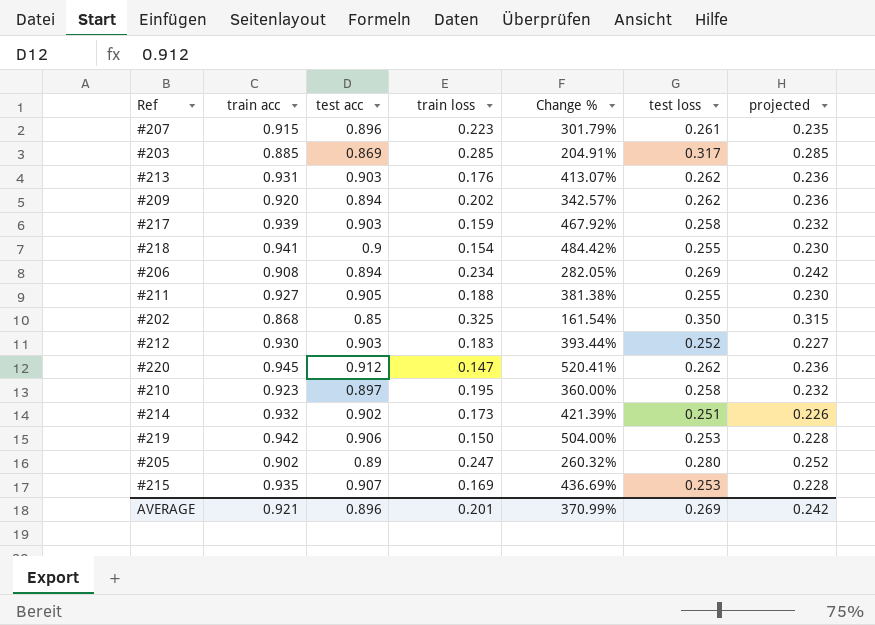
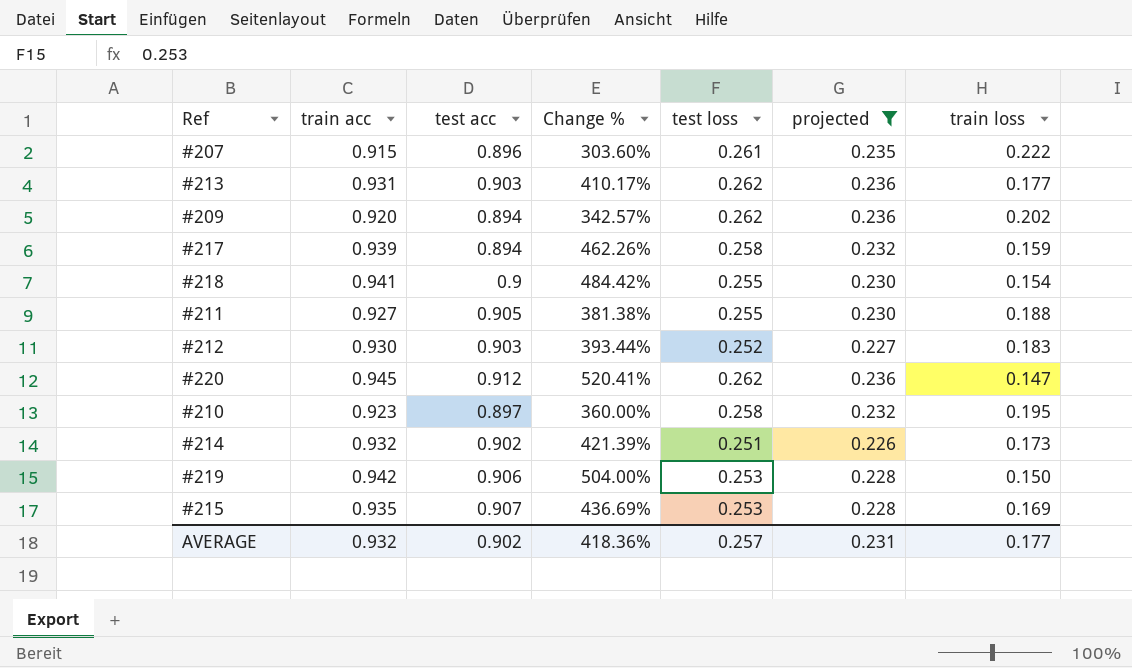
filter: none -> projected <= 0.236
column train loss | position: 4 -> 7
#207 | Change %: 301.79% -> 303.60%
#207 | train loss: 0.223 -> 0.222
#213 | Change %: 413.07% -> 410.17%
#213 | train loss: 0.176 -> 0.177
#217 | test acc: 0.903 -> 0.894
#217 | Change %: 467.92% -> 462.26%
AVERAGE | train acc: 0.921 -> 0.932
AVERAGE | test acc: 0.896 -> 0.902
AVERAGE | Change %: 370.99% -> 418.36%
AVERAGE | test loss: 0.269 -> 0.257
AVERAGE | projected: 0.242 -> 0.231
AVERAGE | train loss: 0.201 -> 0.177

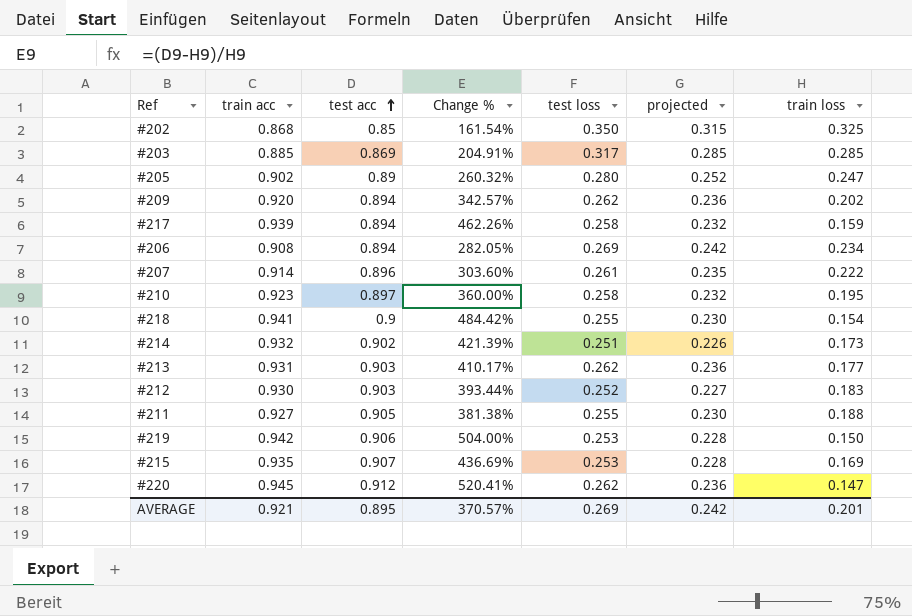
filter: projected <= 0.236 -> none
row order: none -> test acc ascending
#207 | train acc: 0.915 -> 0.914
AVERAGE | train acc: 0.932 -> 0.921
AVERAGE | test acc: 0.902 -> 0.895
AVERAGE | Change %: 418.36% -> 370.57%
AVERAGE | test loss: 0.257 -> 0.269
AVERAGE | projected: 0.231 -> 0.242
AVERAGE | train loss: 0.177 -> 0.201

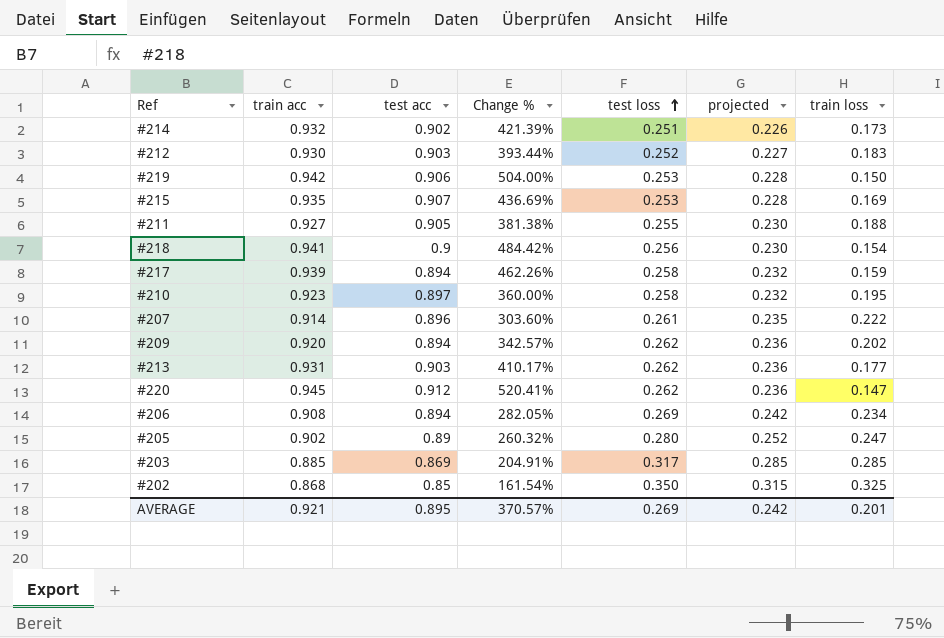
row order: test acc ascending -> test loss ascending
#218 | test loss: 0.255 -> 0.256

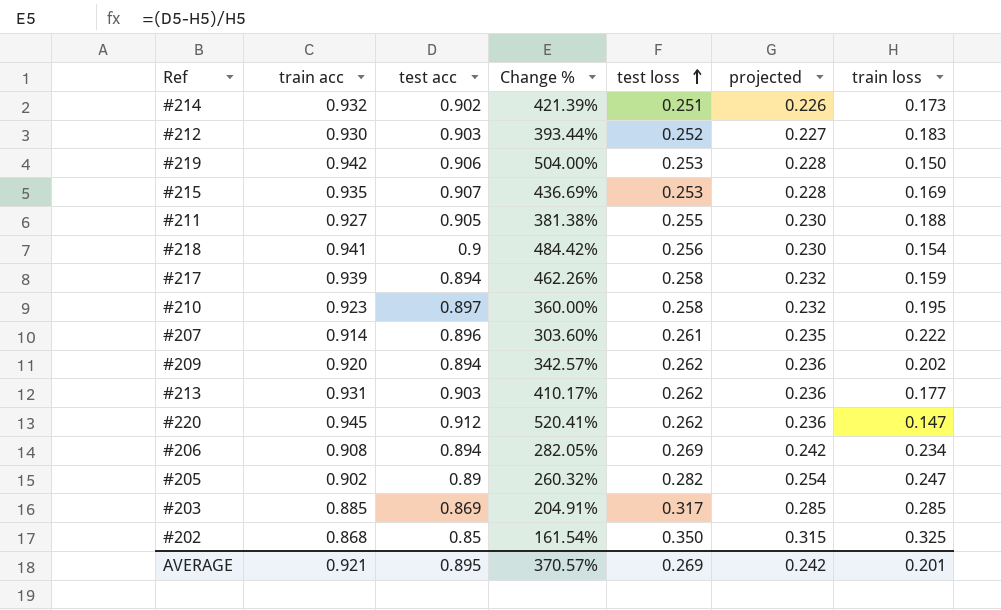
#205 | test loss: 0.280 -> 0.282
#205 | projected: 0.252 -> 0.254

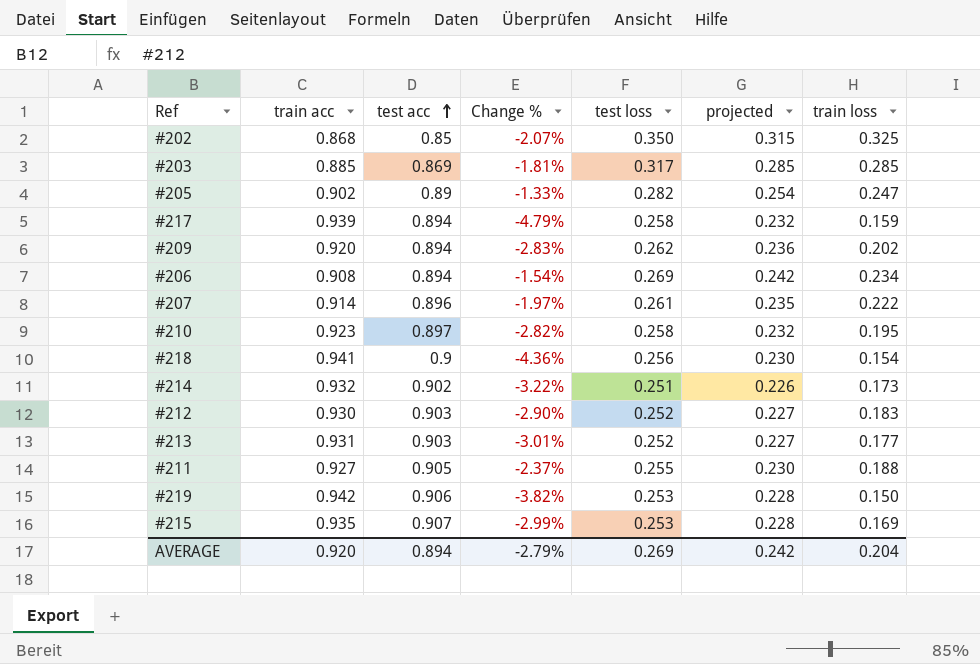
row order: test loss ascending -> test acc ascending
column Change % | formula: ([test acc] - [train loss]) / [train loss] -> ([test acc] - [train acc]) / [train acc]
row #220: 0.945 | 0.912 | 520.41% | 0.262 | 0.236 | 0.147 -> none
#213 | test loss: 0.262 -> 0.252
#213 | projected: 0.236 -> 0.227
AVERAGE | train acc: 0.921 -> 0.920
AVERAGE | test acc: 0.895 -> 0.894
AVERAGE | Change %: 370.57% -> -2.79%
AVERAGE | train loss: 0.201 -> 0.204

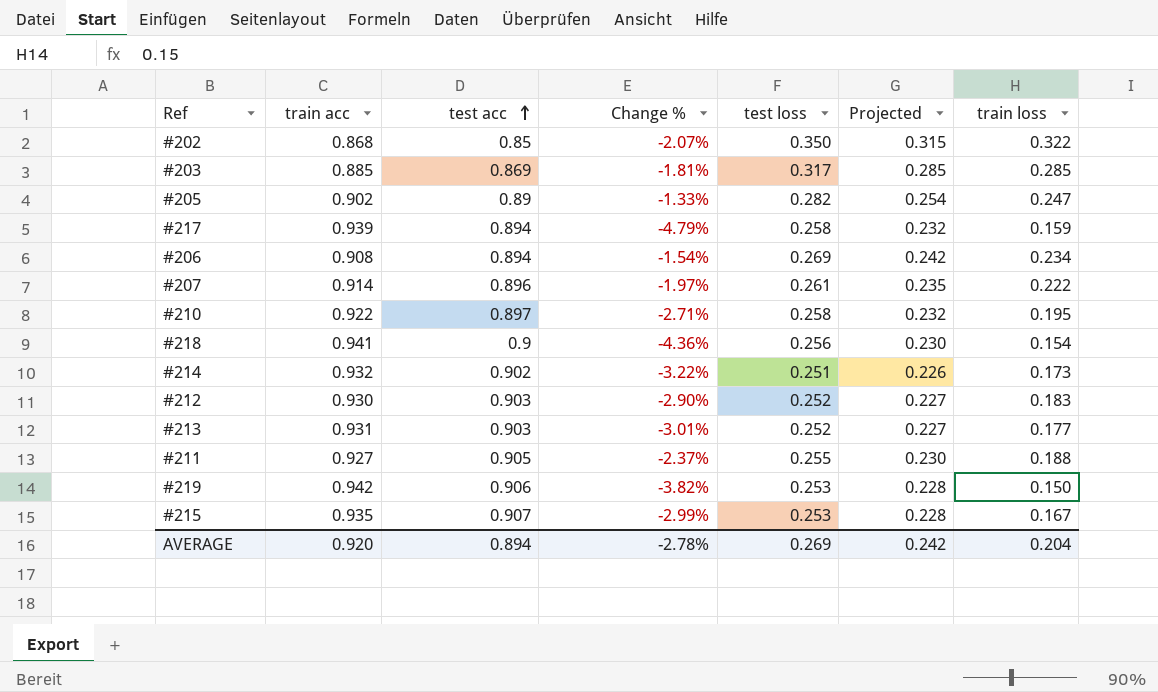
column name: projected -> Projected
row #209: 0.920 | 0.894 | -2.83% | 0.262 | 0.236 | 0.202 -> none
#202 | train loss: 0.325 -> 0.322
#210 | train acc: 0.923 -> 0.922
#210 | Change %: -2.82% -> -2.71%
#215 | train loss: 0.169 -> 0.167
AVERAGE | Change %: -2.79% -> -2.78%

